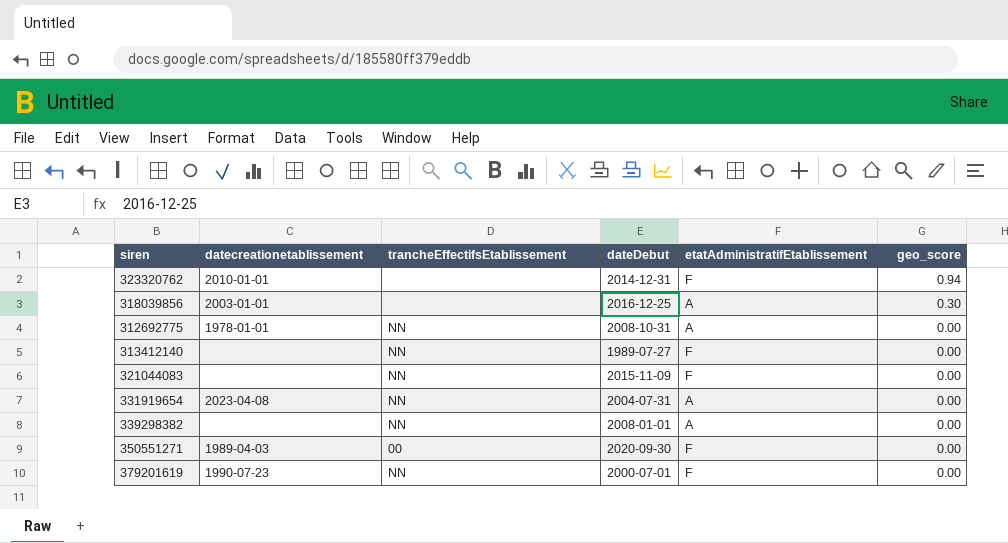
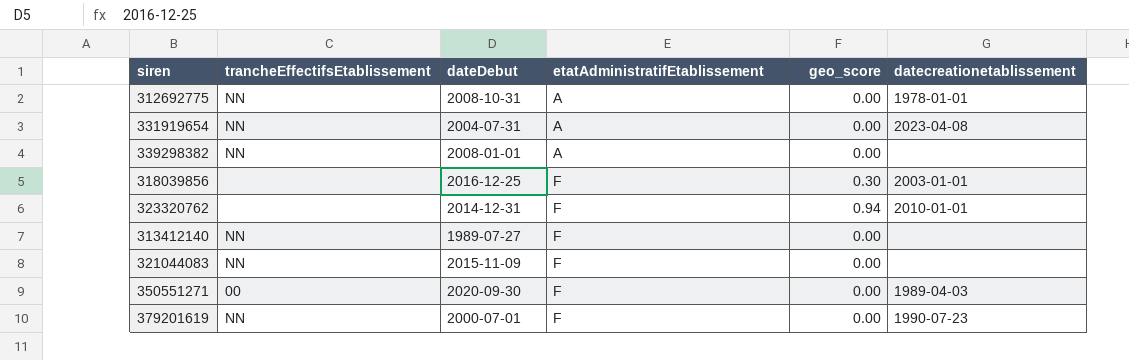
row order: geo_score descending -> etatAdministratifEtablissement ascending
column datecreationetablissement | position: 2 -> 6
318039856 | etatAdministratifEtablissement: A -> F

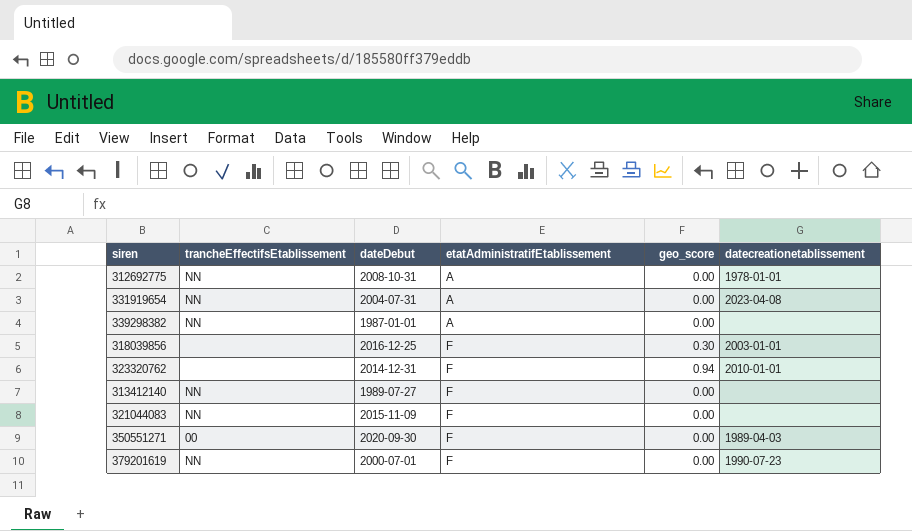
339298382 | dateDebut: 2008-01-01 -> 1987-01-01

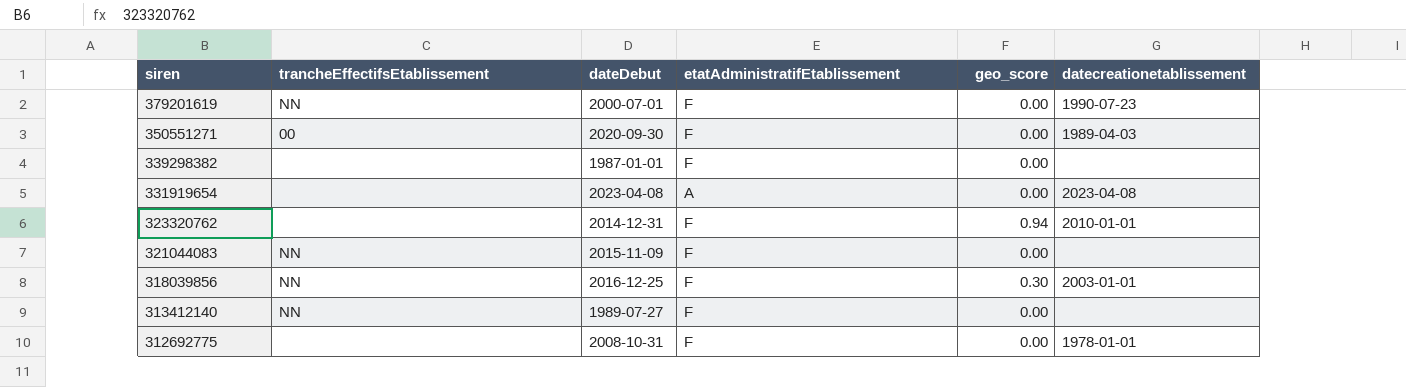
row order: etatAdministratifEtablissement ascending -> siren descending
339298382 | trancheEffectifsEtablissement: NN -> none
339298382 | etatAdministratifEtablissement: A -> F
331919654 | trancheEffectifsEtablissement: NN -> none
331919654 | dateDebut: 2004-07-31 -> 2023-04-08
318039856 | trancheEffectifsEtablissement: none -> NN
312692775 | trancheEffectifsEtablissement: NN -> none
312692775 | etatAdministratifEtablissement: A -> F

